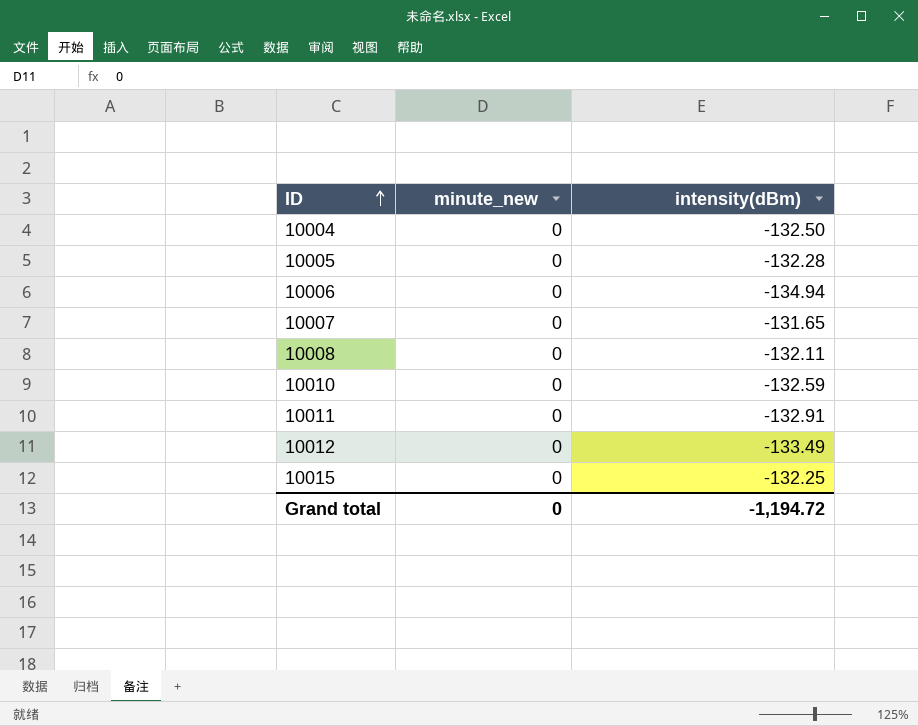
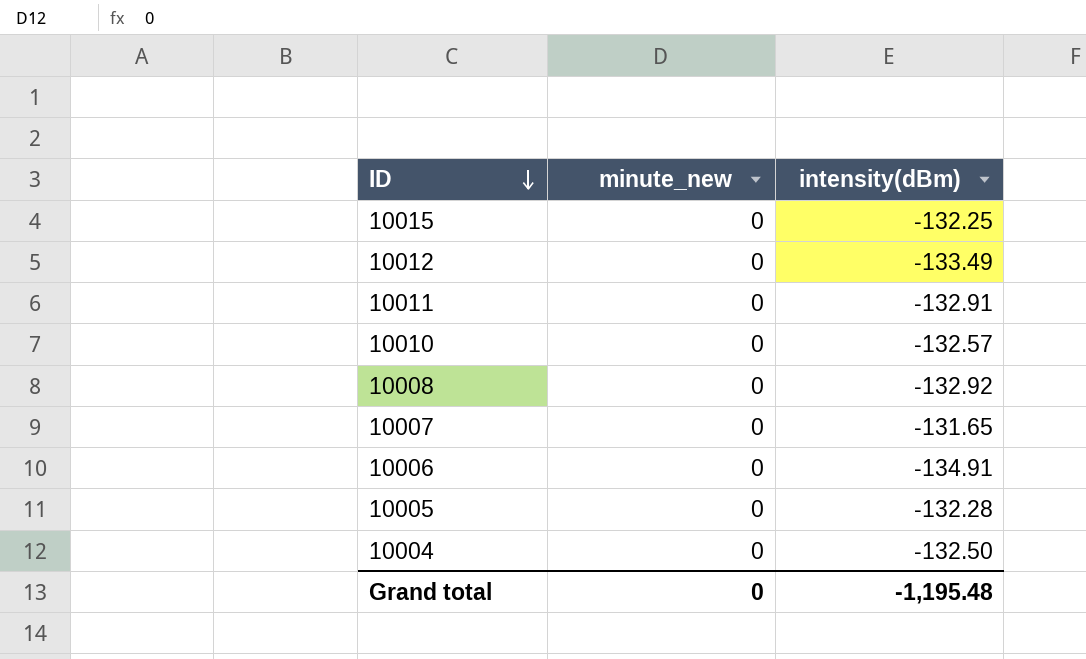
row order: ID ascending -> ID descending
10010 | intensity(dBm): -132.59 -> -132.57
10008 | intensity(dBm): -132.11 -> -132.92
10006 | intensity(dBm): -134.94 -> -134.91
Grand total | intensity(dBm): -1,194.72 -> -1,195.48

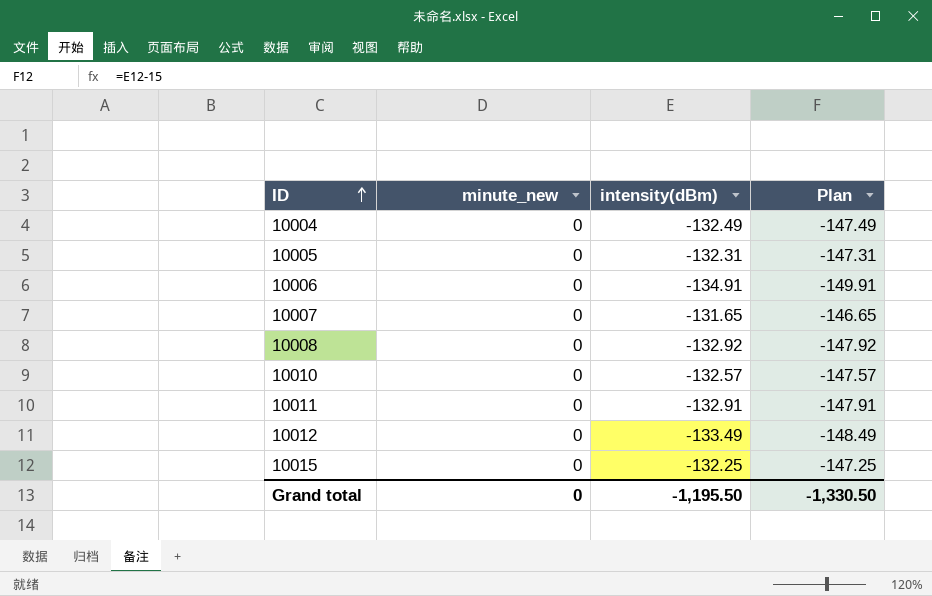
row order: ID descending -> ID ascending
column Plan | formula: none -> [intensity(dBm)] - 15
10004 | intensity(dBm): -132.50 -> -132.49
10005 | intensity(dBm): -132.28 -> -132.31
Grand total | intensity(dBm): -1,195.48 -> -1,195.50

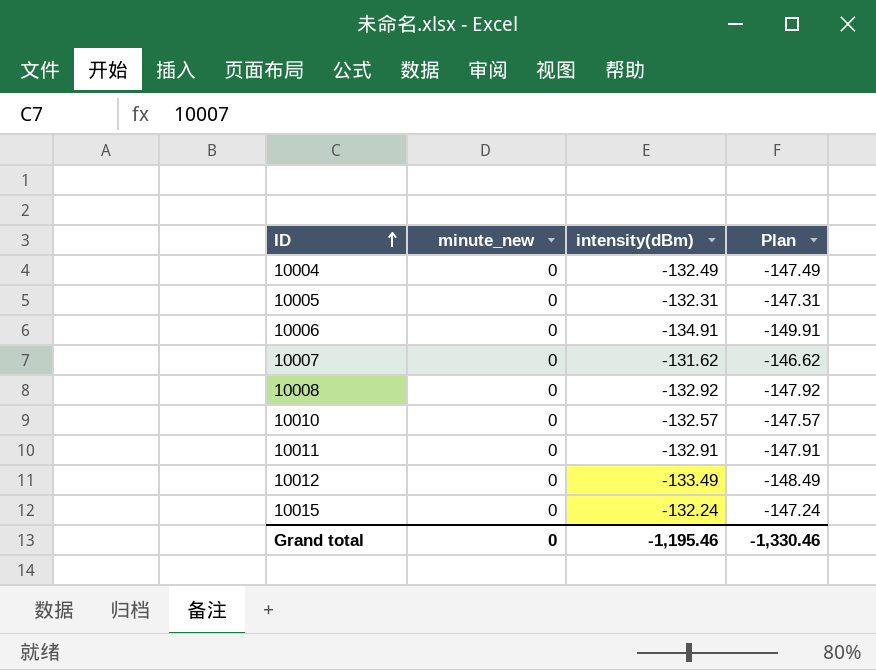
10007 | intensity(dBm): -131.65 -> -131.62
10007 | Plan: -146.65 -> -146.62
10015 | intensity(dBm): -132.25 -> -132.24
10015 | Plan: -147.25 -> -147.24
Grand total | intensity(dBm): -1,195.50 -> -1,195.46
Grand total | Plan: -1,330.50 -> -1,330.46

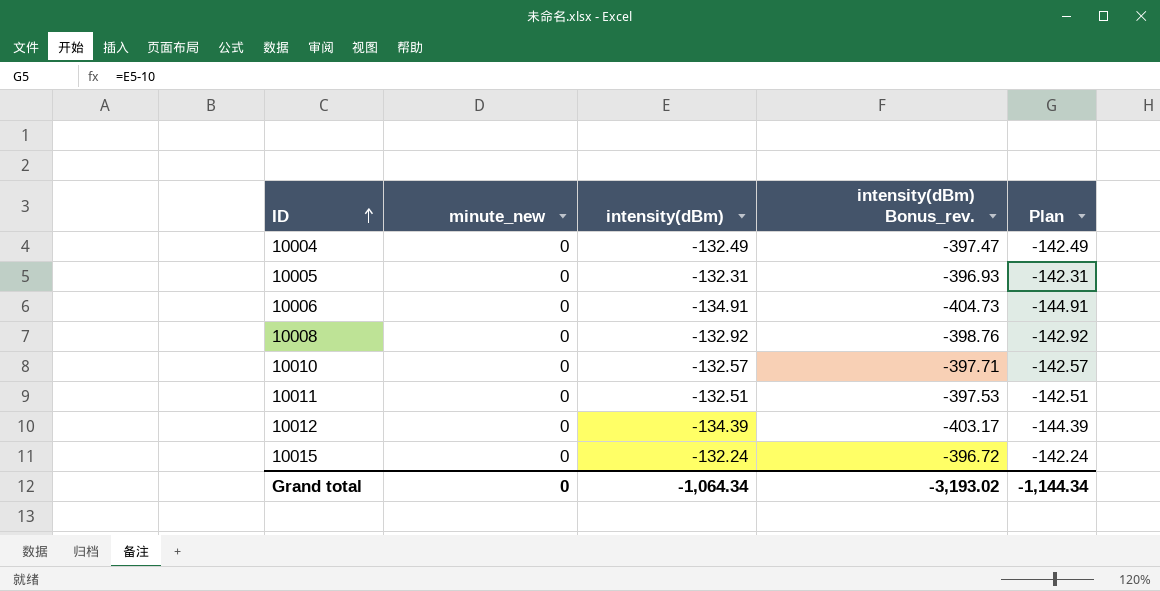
column intensity(dBm) Bonus_rev. | formula: none -> [intensity(dBm)] * 3
column Plan | formula: [intensity(dBm)] - 15 -> [intensity(dBm)] - 10
row 10007: 0 | -131.62 | -146.62 -> none
10011 | intensity(dBm): -132.91 -> -132.51
10012 | intensity(dBm): -133.49 -> -134.39
Grand total | intensity(dBm): -1,195.46 -> -1,064.34
Grand total | Plan: -1,330.46 -> -1,144.34

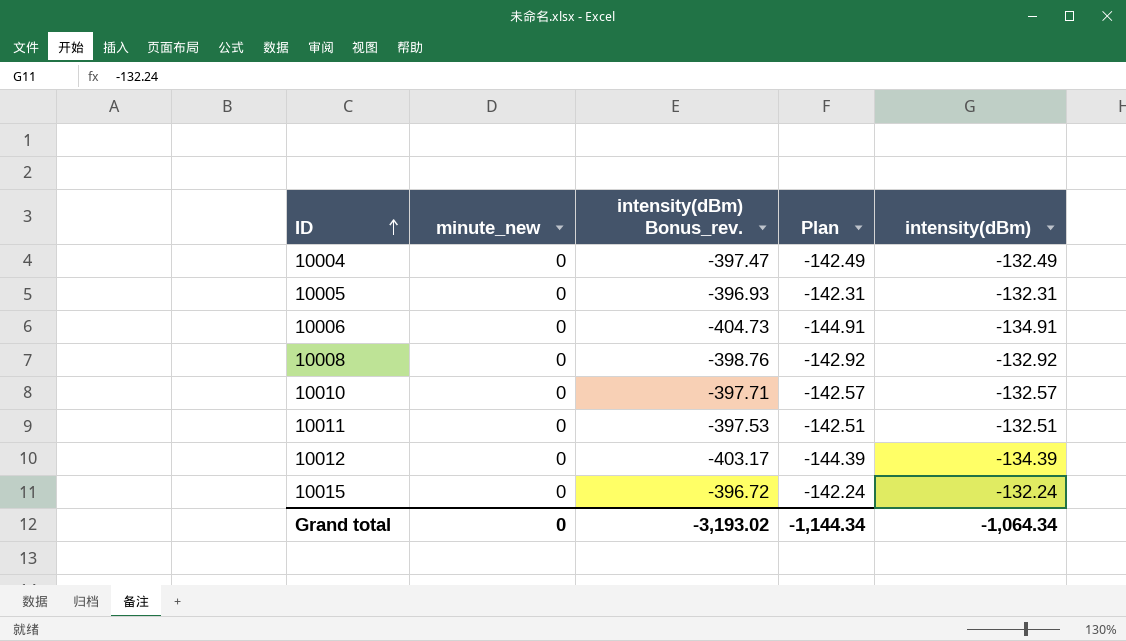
column intensity(dBm) | position: 3 -> 5

